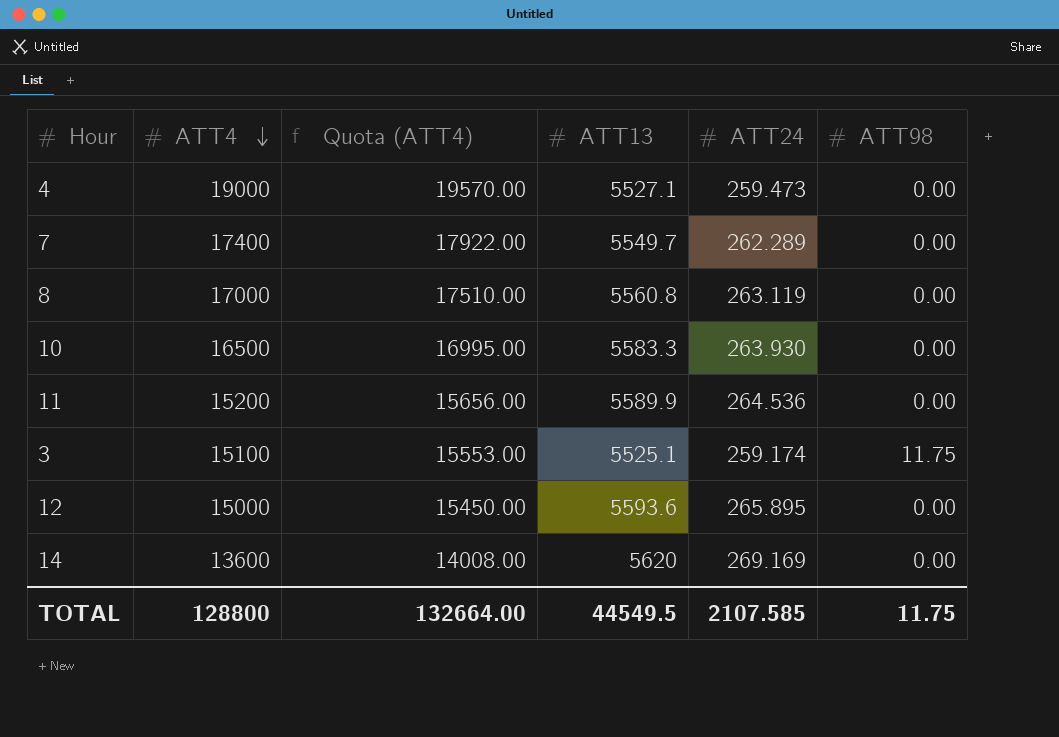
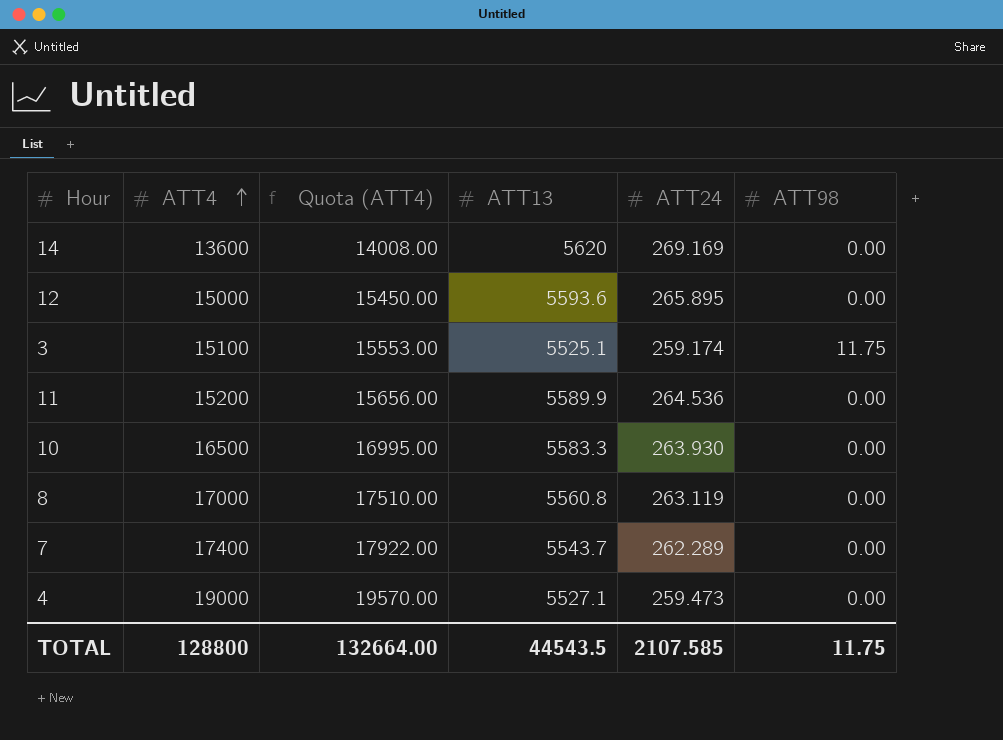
row order: ATT4 descending -> ATT4 ascending
7 | ATT13: 5549.7 -> 5543.7
TOTAL | ATT13: 44549.5 -> 44543.5

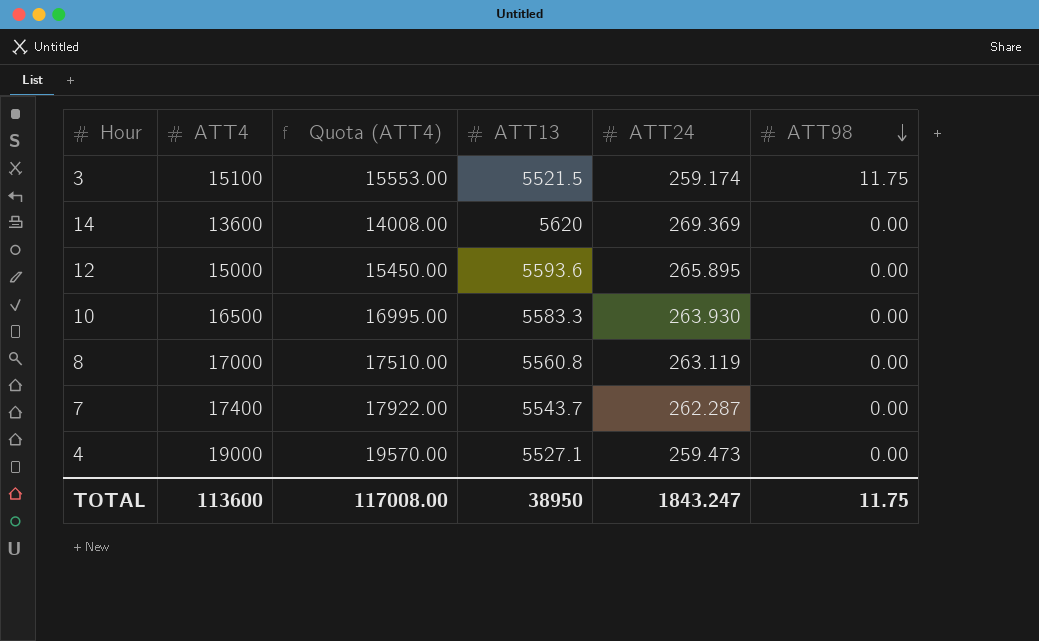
row order: ATT4 ascending -> ATT98 descending
row 11: 15200 | 15656.00 | 5589.9 | 264.536 | 0.00 -> none
3 | ATT13: 5525.1 -> 5521.5
14 | ATT24: 269.169 -> 269.369
7 | ATT24: 262.289 -> 262.287
TOTAL | ATT4: 128800 -> 113600
TOTAL | Quota (ATT4): 132664.00 -> 117008.00
TOTAL | ATT13: 44543.5 -> 38950
TOTAL | ATT24: 2107.585 -> 1843.247

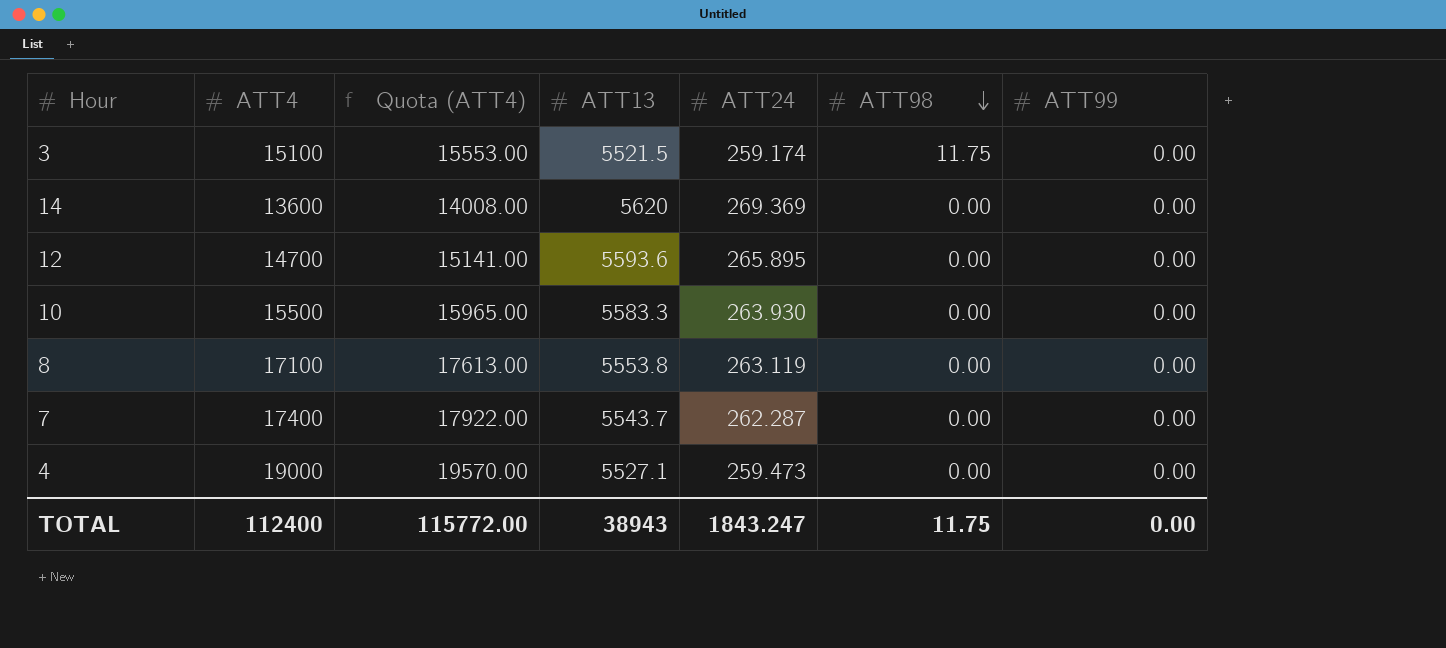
column ATT99 | position: none -> 7
12 | ATT4: 15000 -> 14700
12 | Quota (ATT4): 15450.00 -> 15141.00
10 | ATT4: 16500 -> 15500
10 | Quota (ATT4): 16995.00 -> 15965.00
8 | ATT4: 17000 -> 17100
8 | Quota (ATT4): 17510.00 -> 17613.00
8 | ATT13: 5560.8 -> 5553.8
TOTAL | ATT4: 113600 -> 112400
TOTAL | Quota (ATT4): 117008.00 -> 115772.00
TOTAL | ATT13: 38950 -> 38943

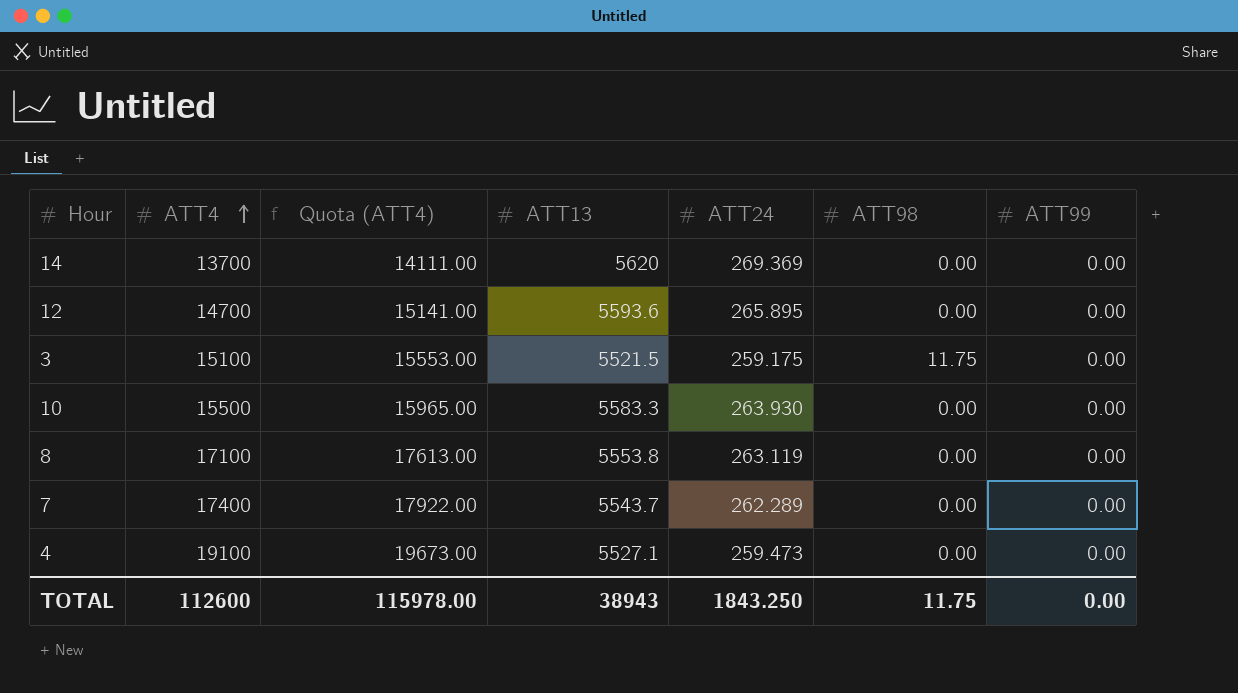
row order: ATT98 descending -> ATT4 ascending
14 | ATT4: 13600 -> 13700
14 | Quota (ATT4): 14008.00 -> 14111.00
3 | ATT24: 259.174 -> 259.175
7 | ATT24: 262.287 -> 262.289
4 | ATT4: 19000 -> 19100
4 | Quota (ATT4): 19570.00 -> 19673.00
TOTAL | ATT4: 112400 -> 112600
TOTAL | Quota (ATT4): 115772.00 -> 115978.00
TOTAL | ATT24: 1843.247 -> 1843.250

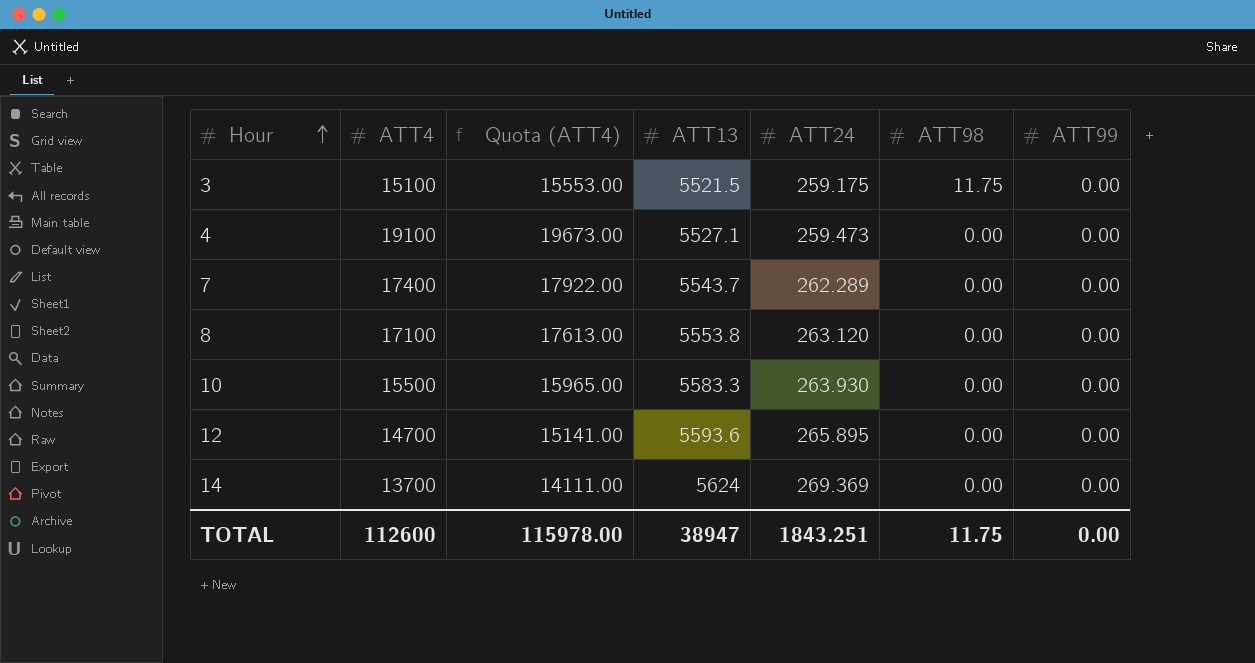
row order: ATT4 ascending -> Hour ascending
8 | ATT24: 263.119 -> 263.120
14 | ATT13: 5620 -> 5624
TOTAL | ATT13: 38943 -> 38947
TOTAL | ATT24: 1843.250 -> 1843.251

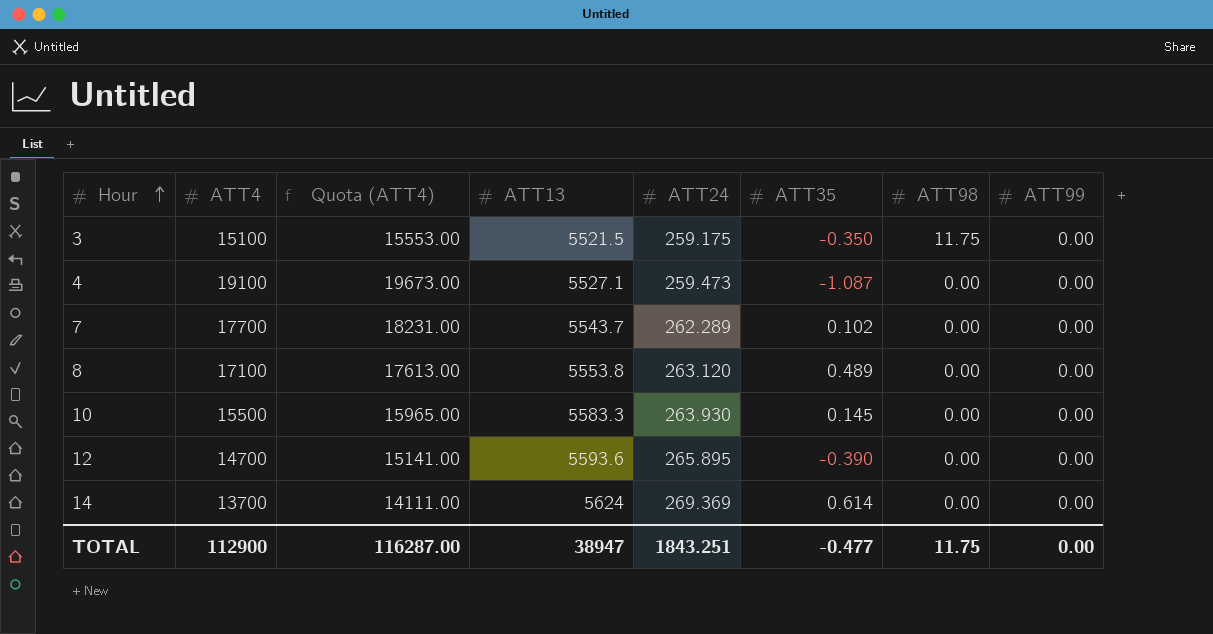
column ATT35 | position: none -> 6
7 | ATT4: 17400 -> 17700
7 | Quota (ATT4): 17922.00 -> 18231.00
TOTAL | ATT4: 112600 -> 112900
TOTAL | Quota (ATT4): 115978.00 -> 116287.00

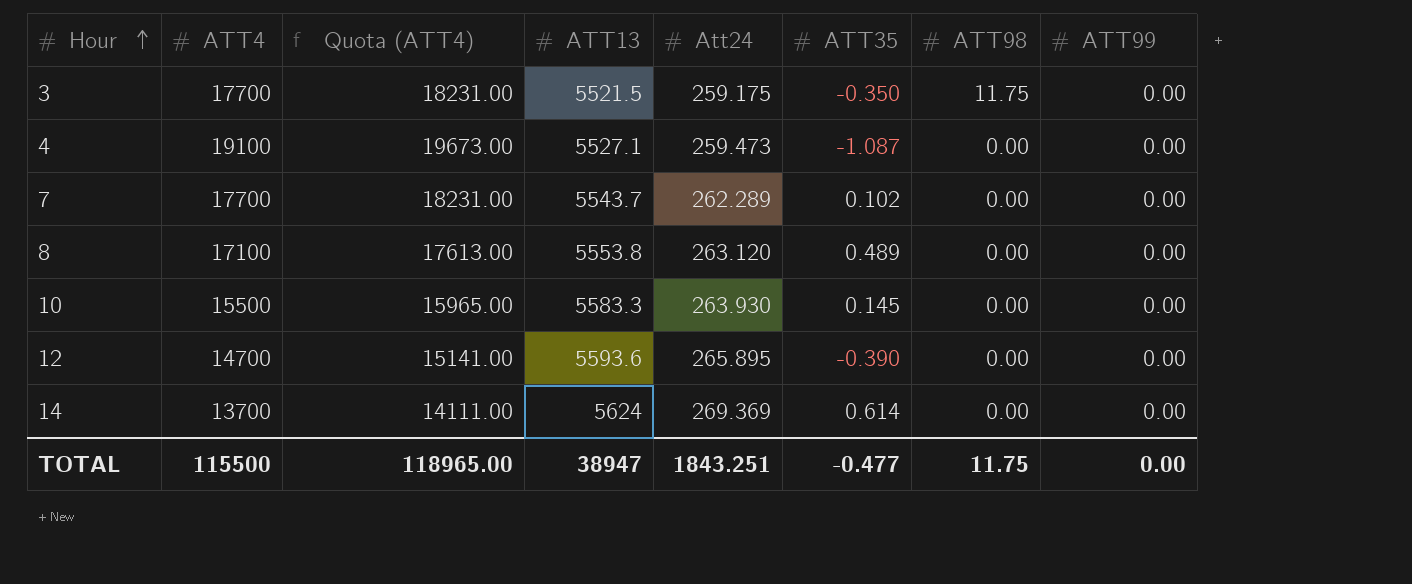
column name: ATT24 -> Att24
3 | ATT4: 15100 -> 17700
3 | Quota (ATT4): 15553.00 -> 18231.00
TOTAL | ATT4: 112900 -> 115500
TOTAL | Quota (ATT4): 116287.00 -> 118965.00

